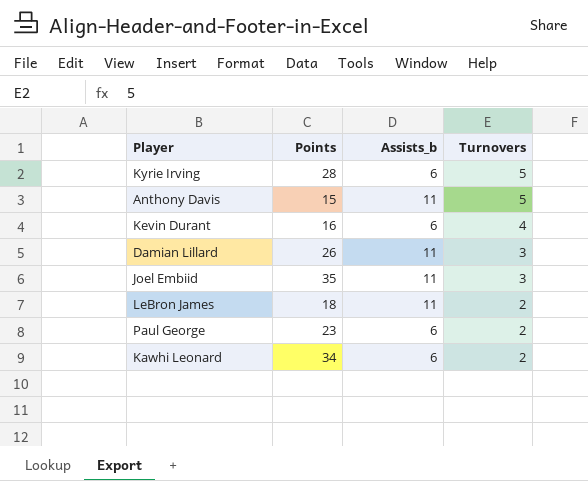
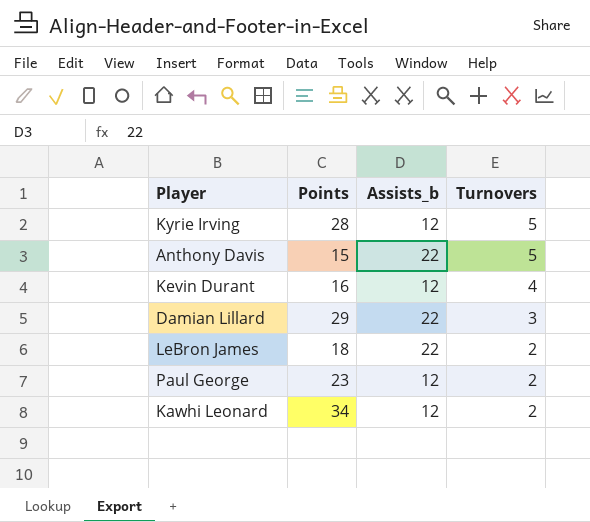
row Joel Embiid: 35 | 11 | 3 -> none
Kyrie Irving | Assists_b: 6 -> 12
Anthony Davis | Assists_b: 11 -> 22
Kevin Durant | Assists_b: 6 -> 12
Damian Lillard | Points: 26 -> 29
Damian Lillard | Assists_b: 11 -> 22
LeBron James | Assists_b: 11 -> 22
Paul George | Assists_b: 6 -> 12
Kawhi Leonard | Assists_b: 6 -> 12

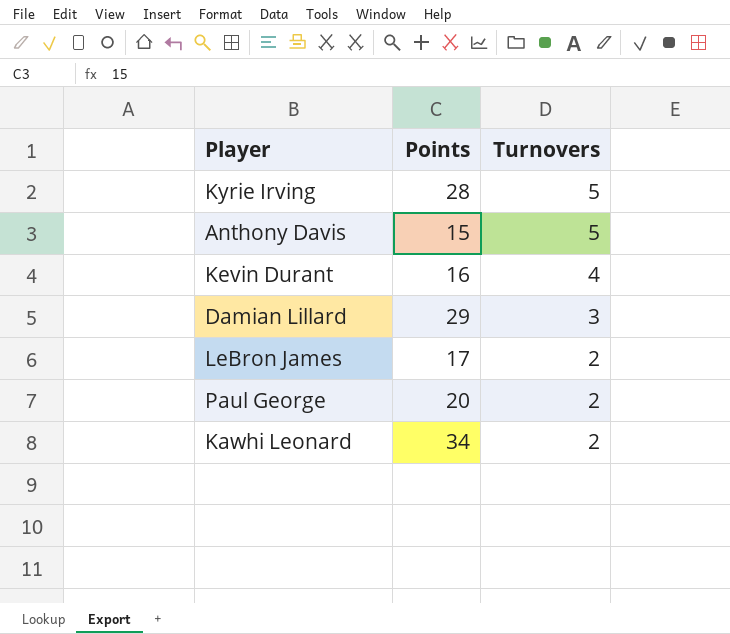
column Assists_b | position: 3 -> none
LeBron James | Points: 18 -> 17
Paul George | Points: 23 -> 20

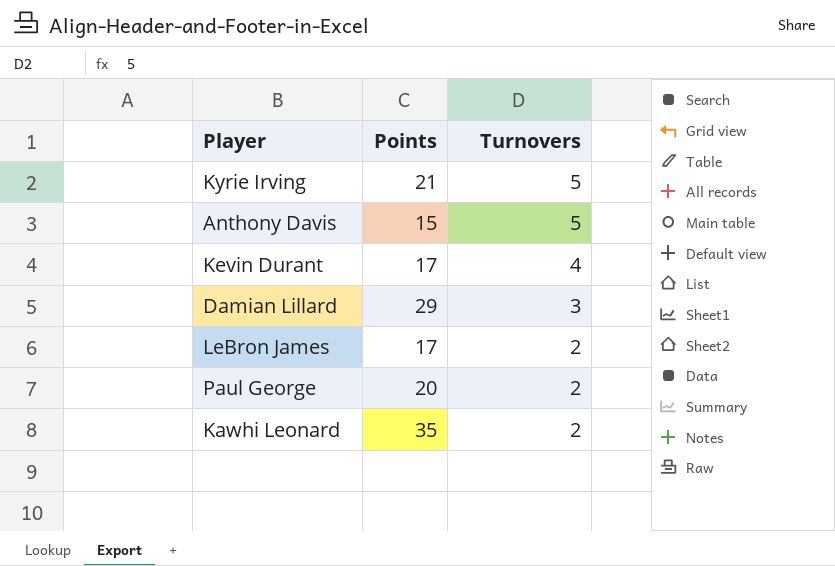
Kyrie Irving | Points: 28 -> 21
Kevin Durant | Points: 16 -> 17
Kawhi Leonard | Points: 34 -> 35

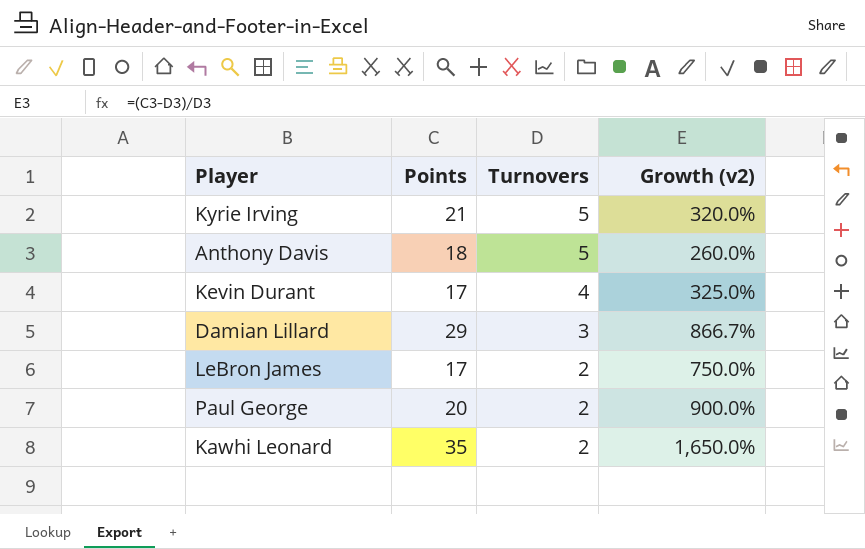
column Growth (v2) | formula: none -> ([Points] - [Turnovers]) / [Turnovers]
Anthony Davis | Points: 15 -> 18

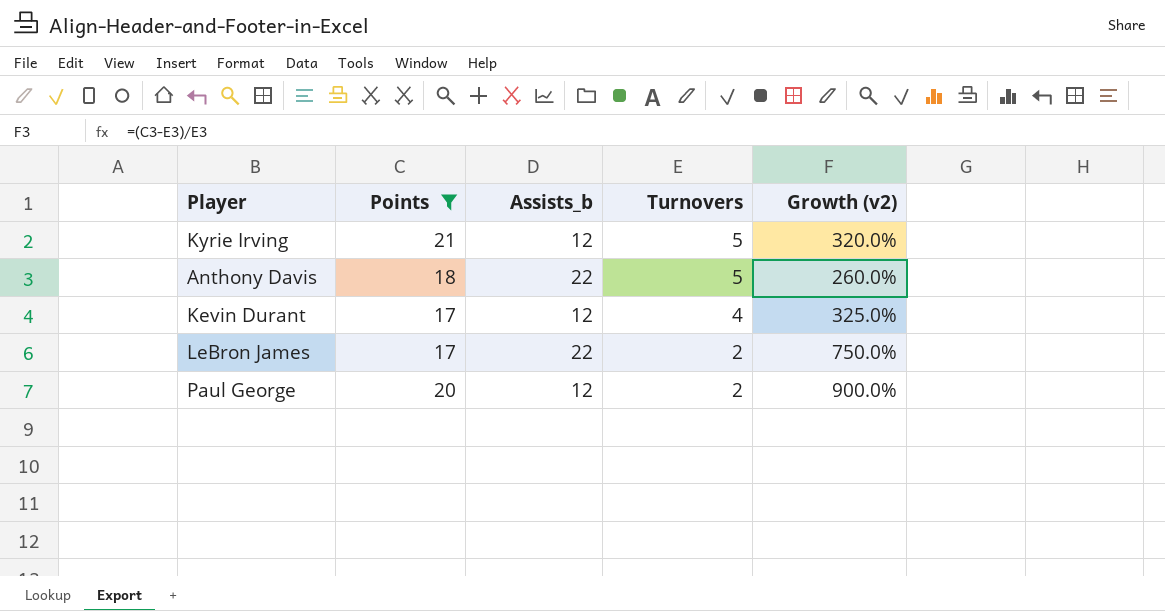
filter: none -> Points <= 21
column Assists_b | position: none -> 3

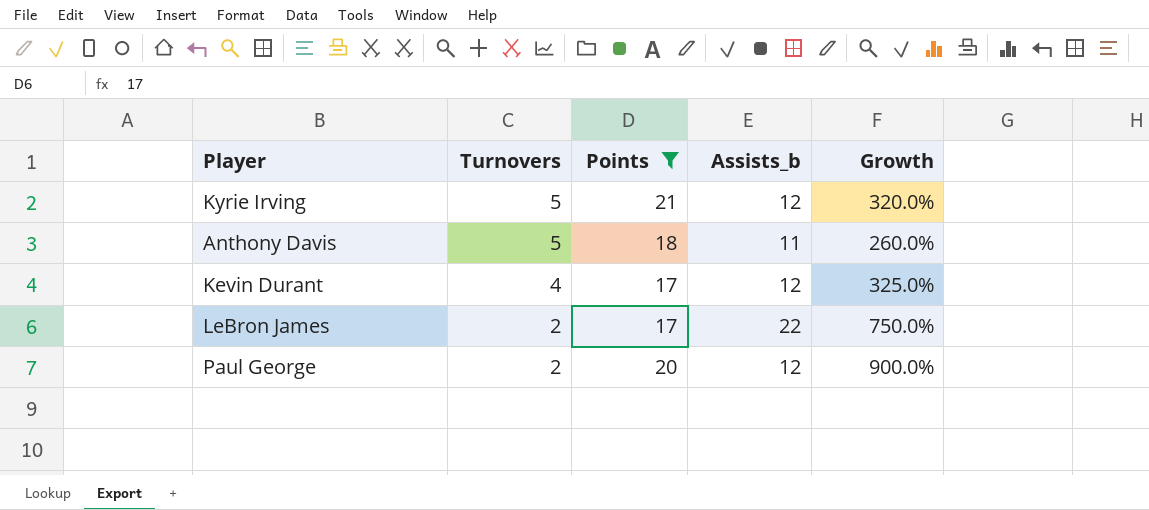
column Turnovers | position: 4 -> 2
column name: Growth (v2) -> Growth
Anthony Davis | Assists_b: 22 -> 11

